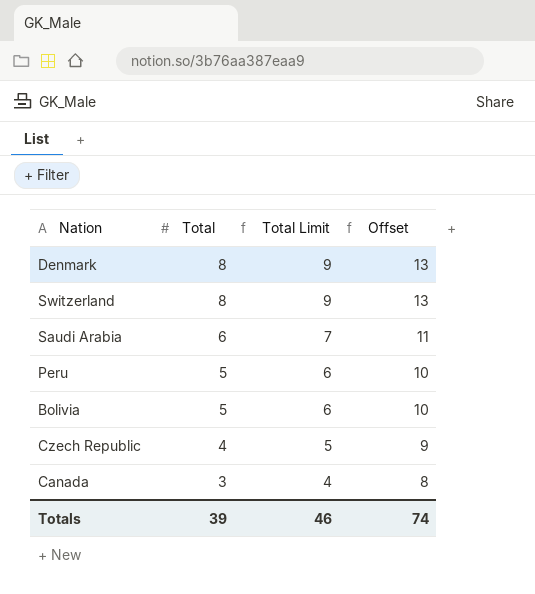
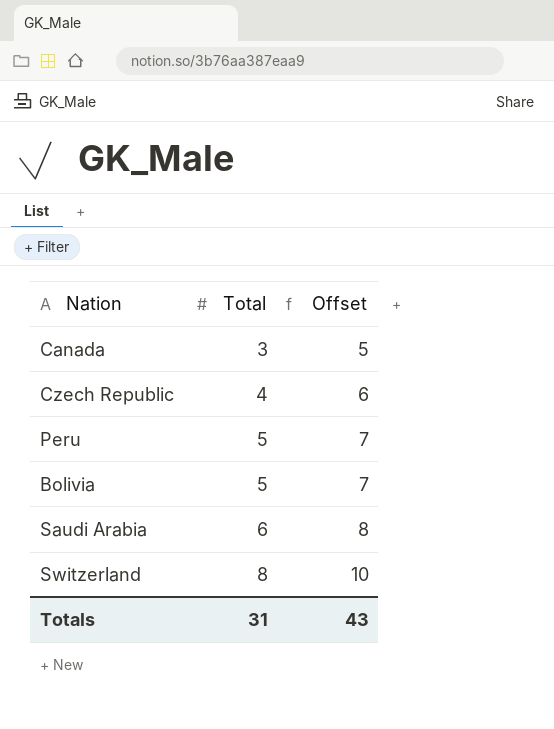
row order: Total descending -> Total ascending
column Total Limit | formula: [Total] + 1 -> none
column Offset | formula: [Total] + 5 -> [Total] + 2
row Denmark: 8 | 9 | 13 -> none
Totals | Total: 39 -> 31
Totals | Offset: 74 -> 43

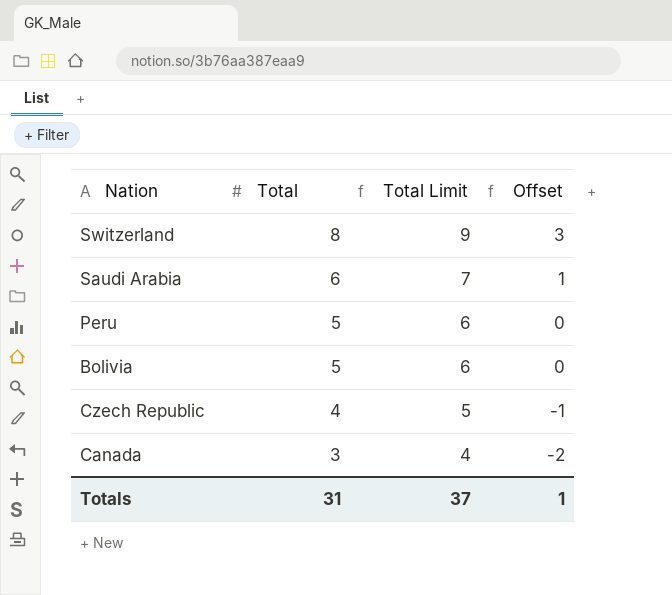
row order: Total ascending -> Total descending
column Total Limit | formula: none -> [Total] + 1
column Offset | formula: [Total] + 2 -> [Total] - 5
Totals | Offset: 43 -> 1

